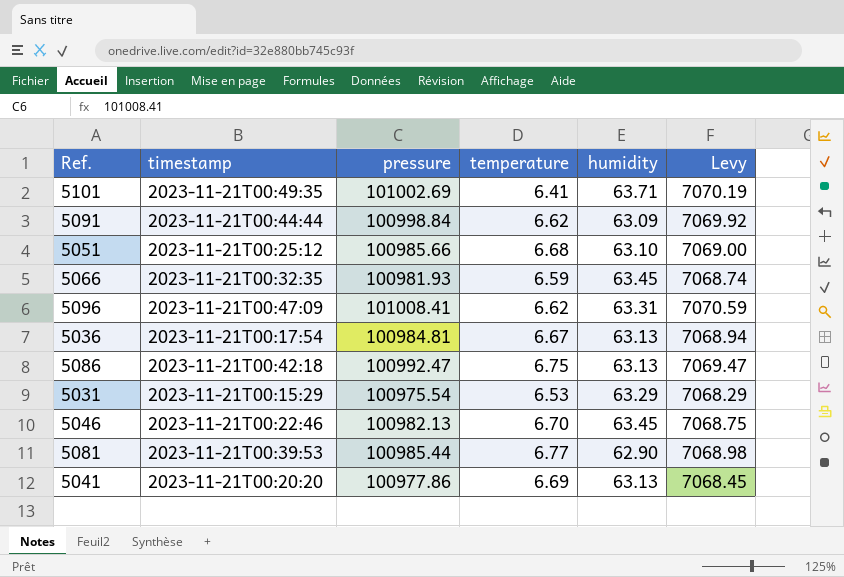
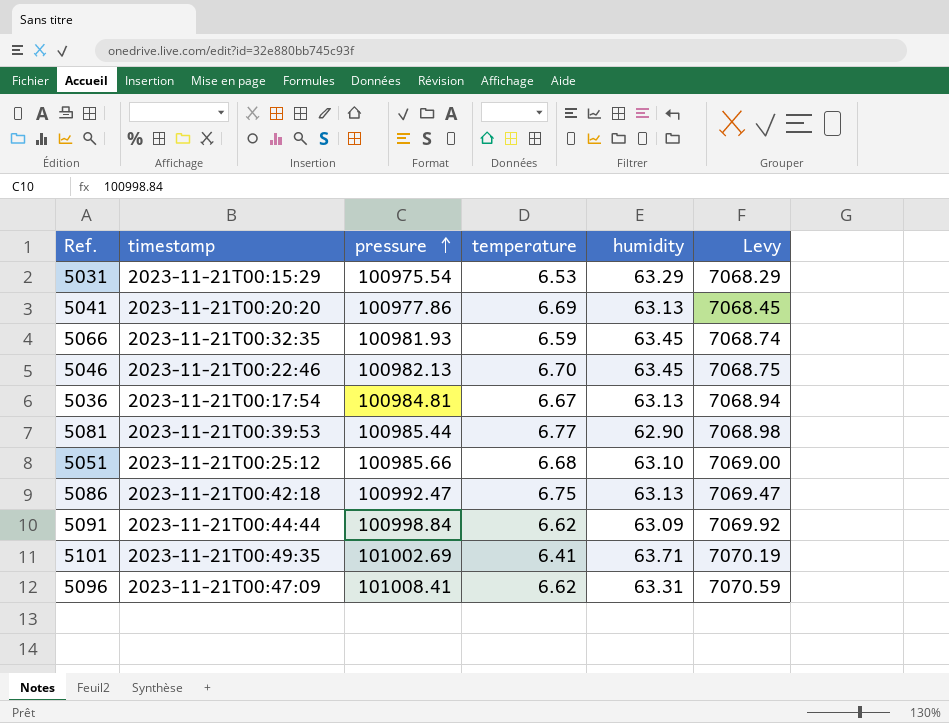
row order: none -> pressure ascending

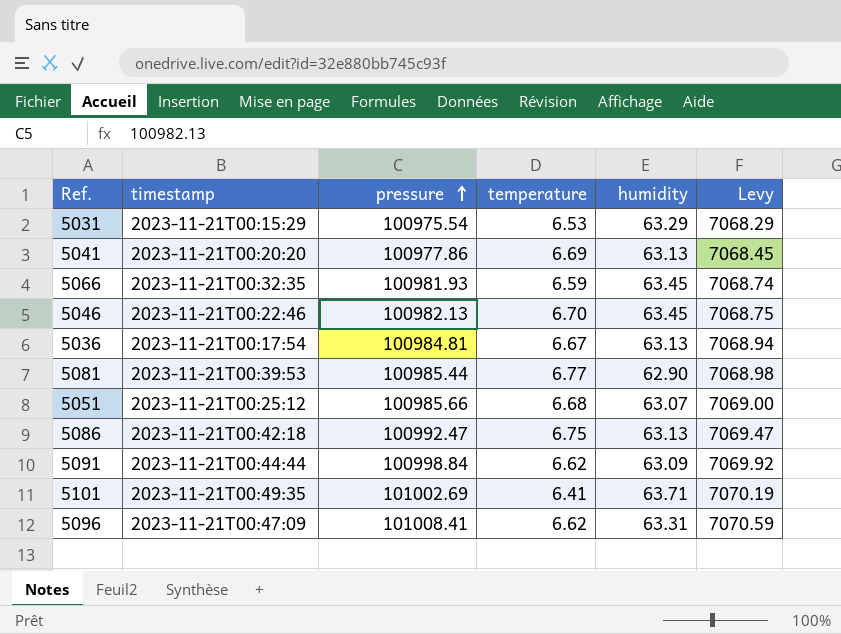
5051 | humidity: 63.10 -> 63.07

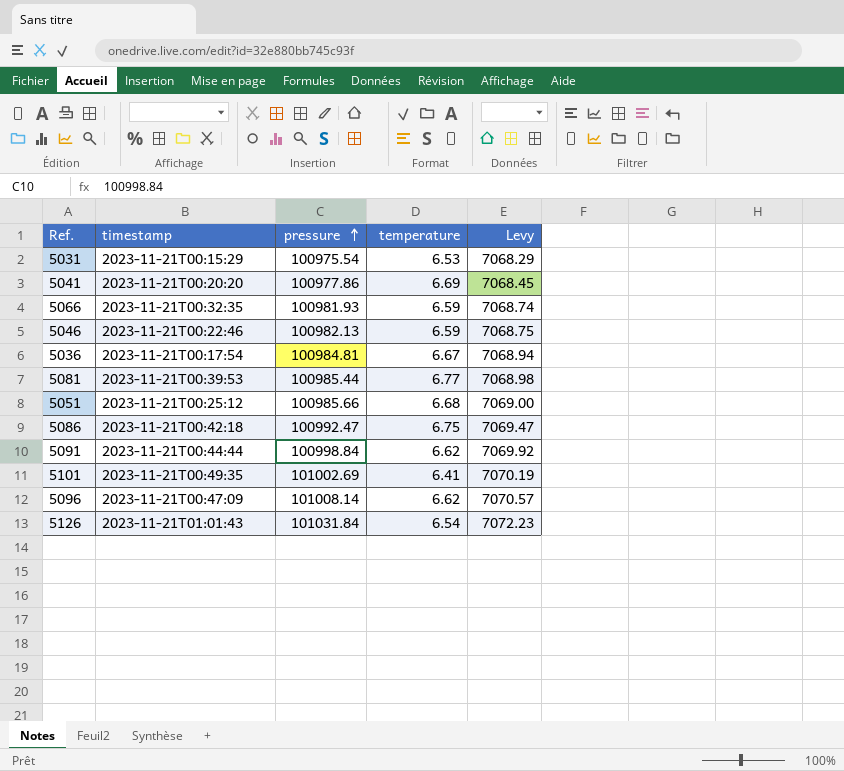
column humidity | position: 5 -> none
5046 | temperature: 6.70 -> 6.59
5096 | pressure: 101008.41 -> 101008.14
5096 | Levy: 7070.59 -> 7070.57
row 5126: none -> 2023-11-21T01:01:43 | 101031.84 | 6.54 | 7072.23

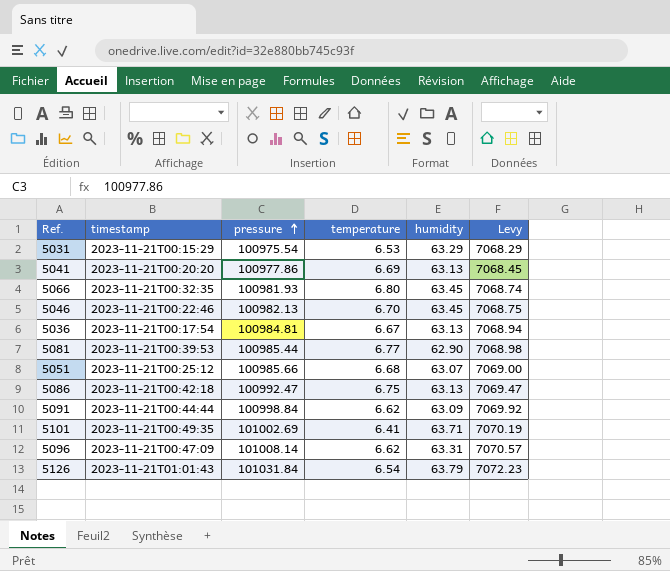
column humidity | position: none -> 5
5066 | temperature: 6.59 -> 6.80
5046 | temperature: 6.59 -> 6.70

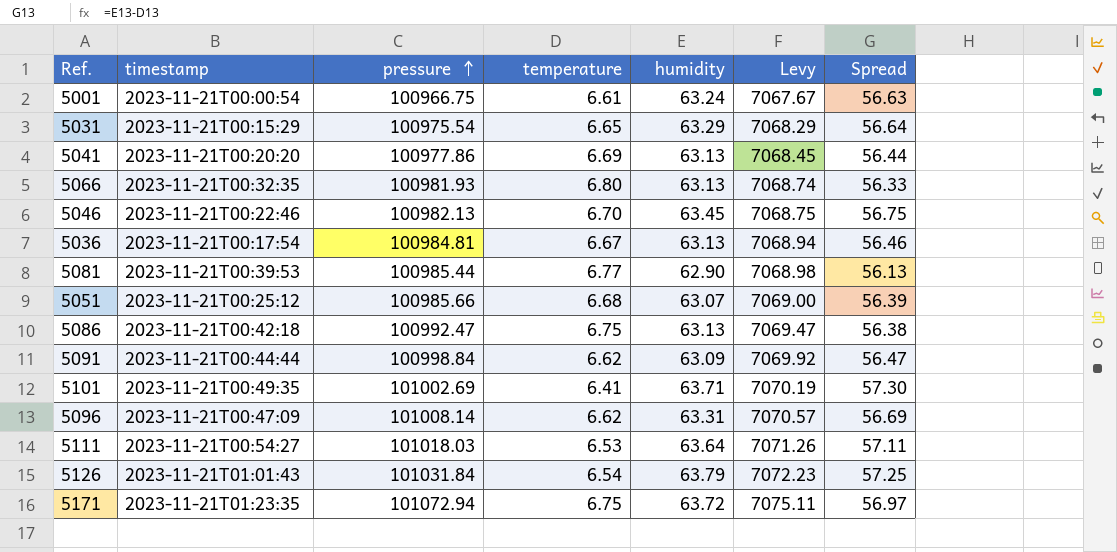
column Spread | formula: none -> [humidity] - [temperature]
row 5001: none -> 2023-11-21T00:00:54 | 100966.75 | 6.61 | 63.24 | 7067.67 | 56.63
5031 | temperature: 6.53 -> 6.65
5066 | humidity: 63.45 -> 63.13
row 5111: none -> 2023-11-21T00:54:27 | 101018.03 | 6.53 | 63.64 | 7071.26 | 57.11
row 5171: none -> 2023-11-21T01:23:35 | 101072.94 | 6.75 | 63.72 | 7075.11 | 56.97

